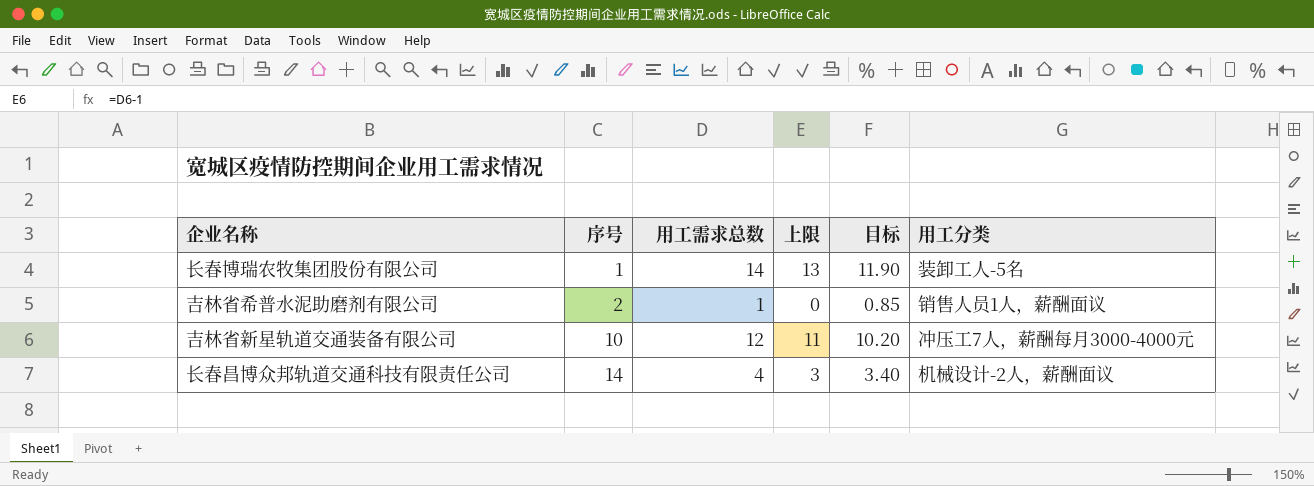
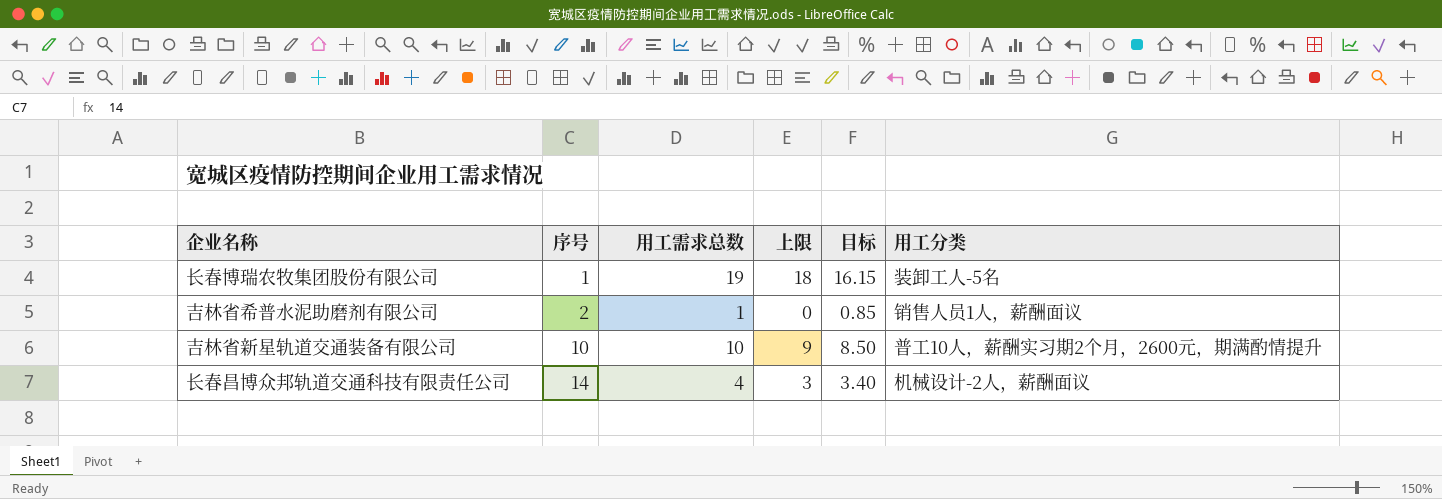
长春博瑞农牧集团股份有限公司 | 用工需求总数: 14 -> 19
长春博瑞农牧集团股份有限公司 | 上限: 13 -> 18
长春博瑞农牧集团股份有限公司 | 目标: 11.90 -> 16.15
吉林省新星轨道交通装备有限公司 | 用工需求总数: 12 -> 10
吉林省新星轨道交通装备有限公司 | 上限: 11 -> 9
吉林省新星轨道交通装备有限公司 | 目标: 10.20 -> 8.50
吉林省新星轨道交通装备有限公司 | 用工分类: 冲压工7人，薪酬每月3000-4000元 -> 普工10人，薪酬实习期2个月，2600元，期满酌情提升

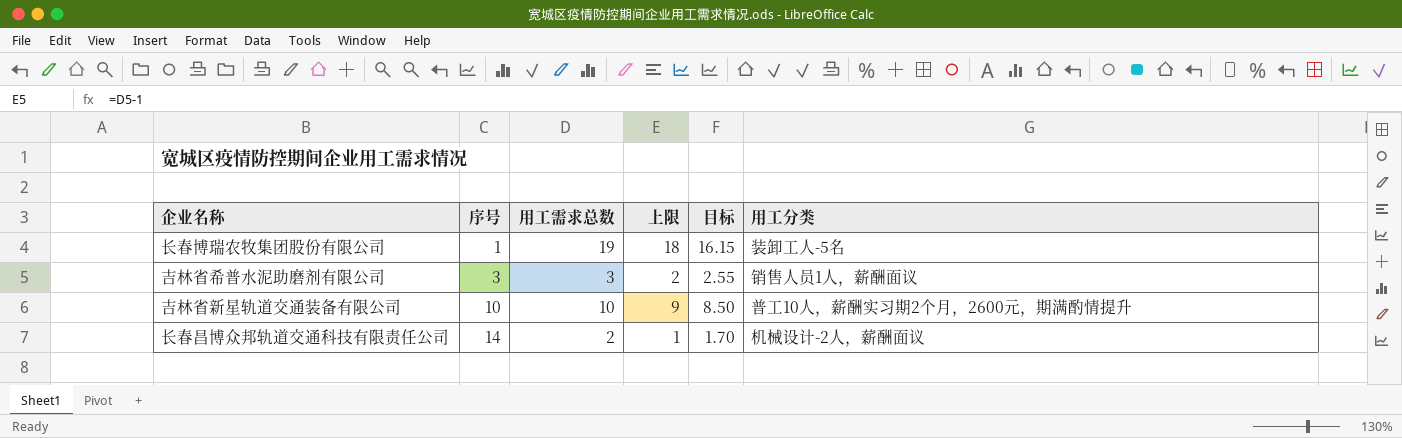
吉林省希普水泥助磨剂有限公司 | 序号: 2 -> 3
吉林省希普水泥助磨剂有限公司 | 用工需求总数: 1 -> 3
吉林省希普水泥助磨剂有限公司 | 上限: 0 -> 2
吉林省希普水泥助磨剂有限公司 | 目标: 0.85 -> 2.55
长春昌博众邦轨道交通科技有限责任公司 | 用工需求总数: 4 -> 2
长春昌博众邦轨道交通科技有限责任公司 | 上限: 3 -> 1
长春昌博众邦轨道交通科技有限责任公司 | 目标: 3.40 -> 1.70

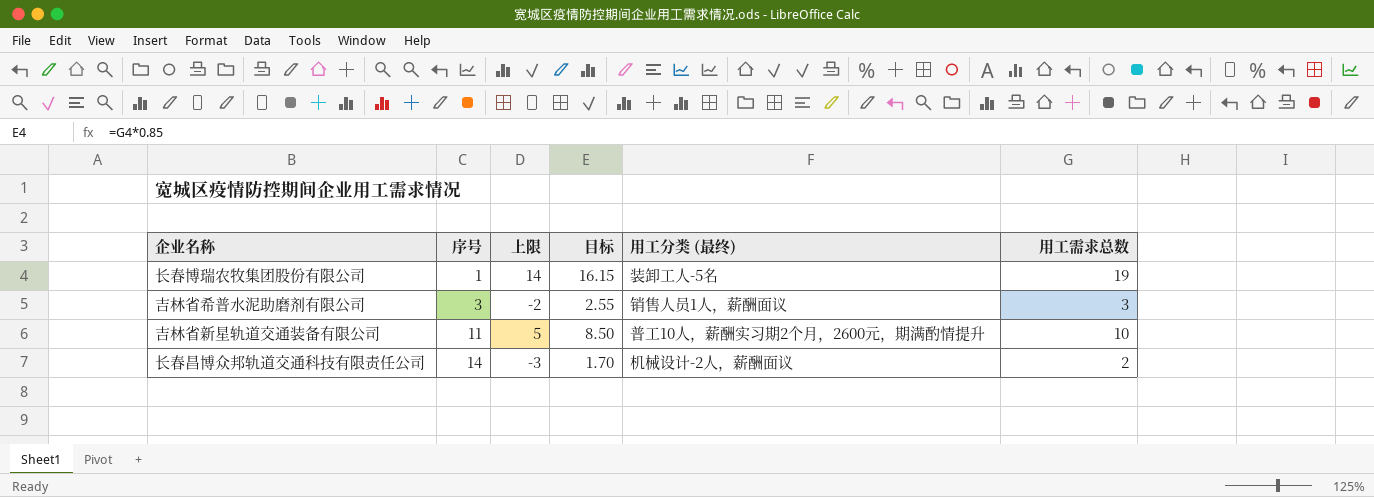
column 上限 | formula: [用工需求总数] - 1 -> [用工需求总数] - 5
column name: 用工分类 -> 用工分类 (最终)
column 用工需求总数 | position: 3 -> 6
吉林省新星轨道交通装备有限公司 | 序号: 10 -> 11

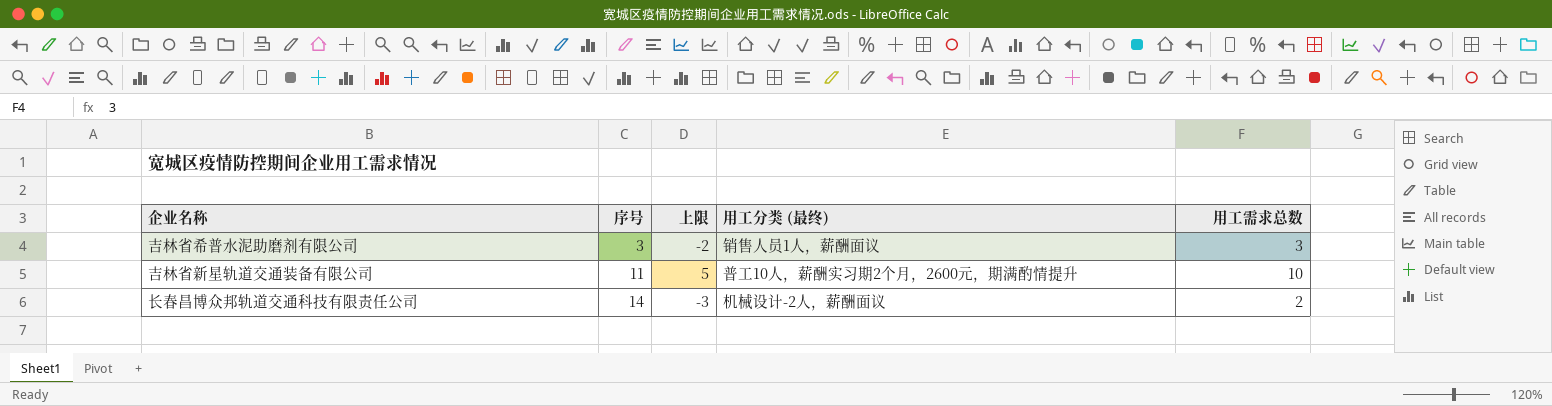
column 目标 | formula: [用工需求总数] * 0.85 -> none
row 长春博瑞农牧集团股份有限公司: 1 | 14 | 16.15 | 装卸工人-5名 | 19 -> none

